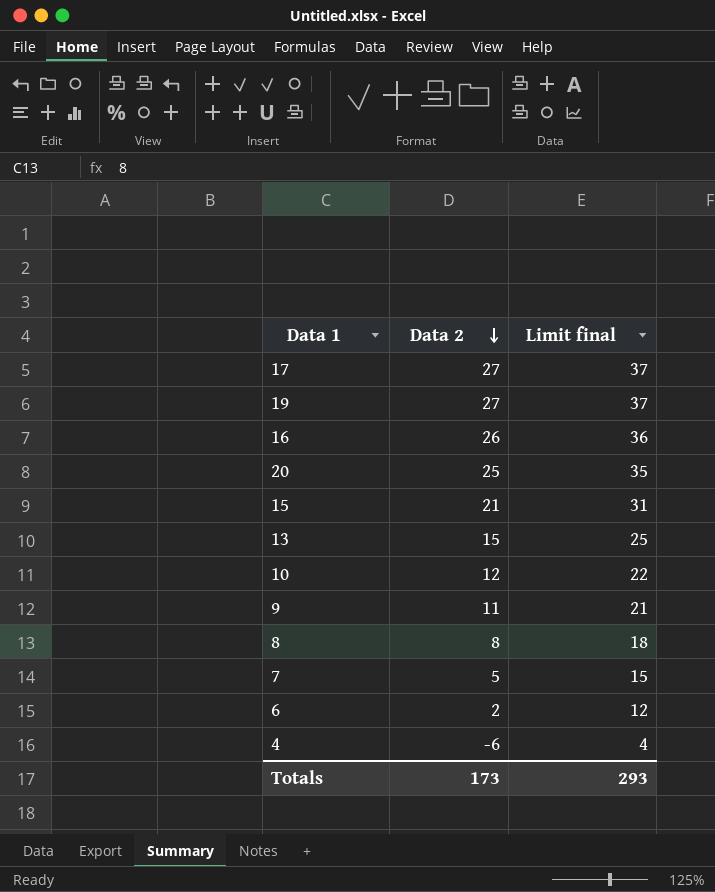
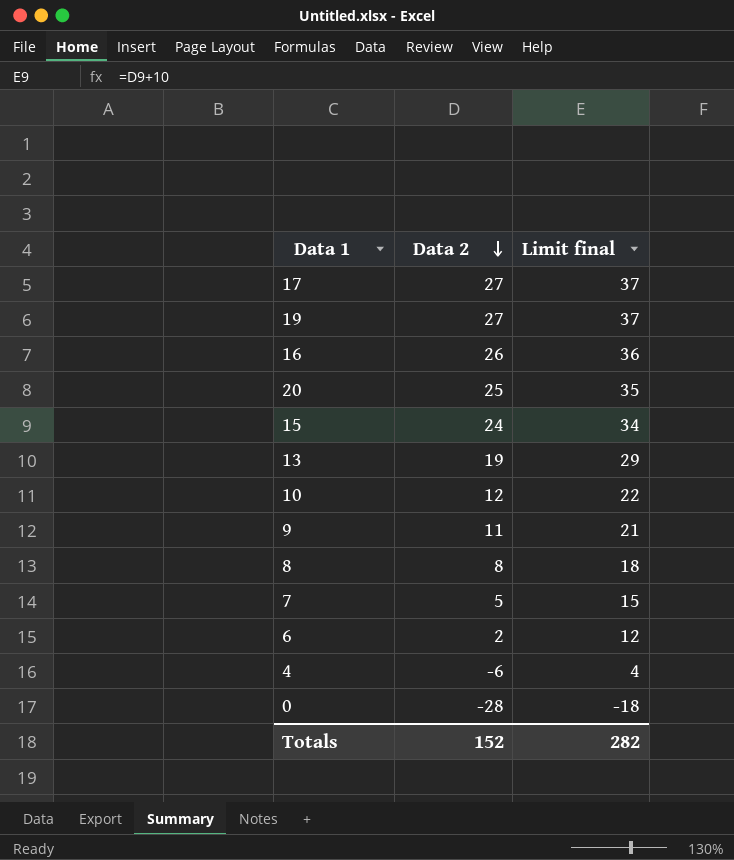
15 | Data 2: 21 -> 24
15 | Limit final: 31 -> 34
13 | Data 2: 15 -> 19
13 | Limit final: 25 -> 29
row 0: none -> -28 | -18
Totals | Data 2: 173 -> 152
Totals | Limit final: 293 -> 282

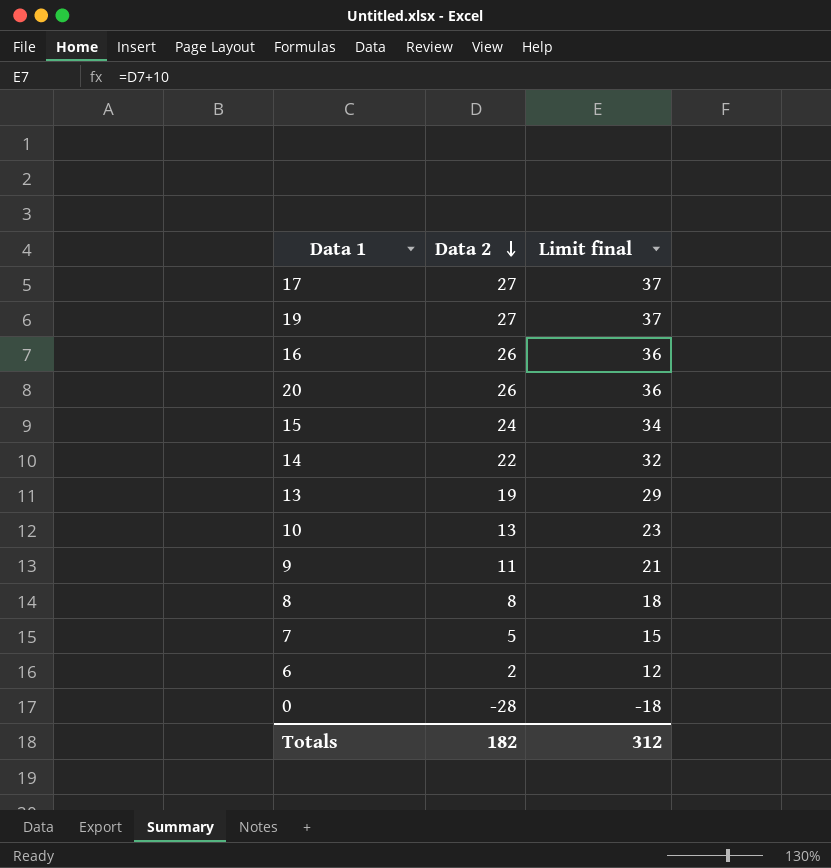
row 4: -6 | 4 -> none
20 | Data 2: 25 -> 26
20 | Limit final: 35 -> 36
row 14: none -> 22 | 32
10 | Data 2: 12 -> 13
10 | Limit final: 22 -> 23
Totals | Data 2: 152 -> 182
Totals | Limit final: 282 -> 312

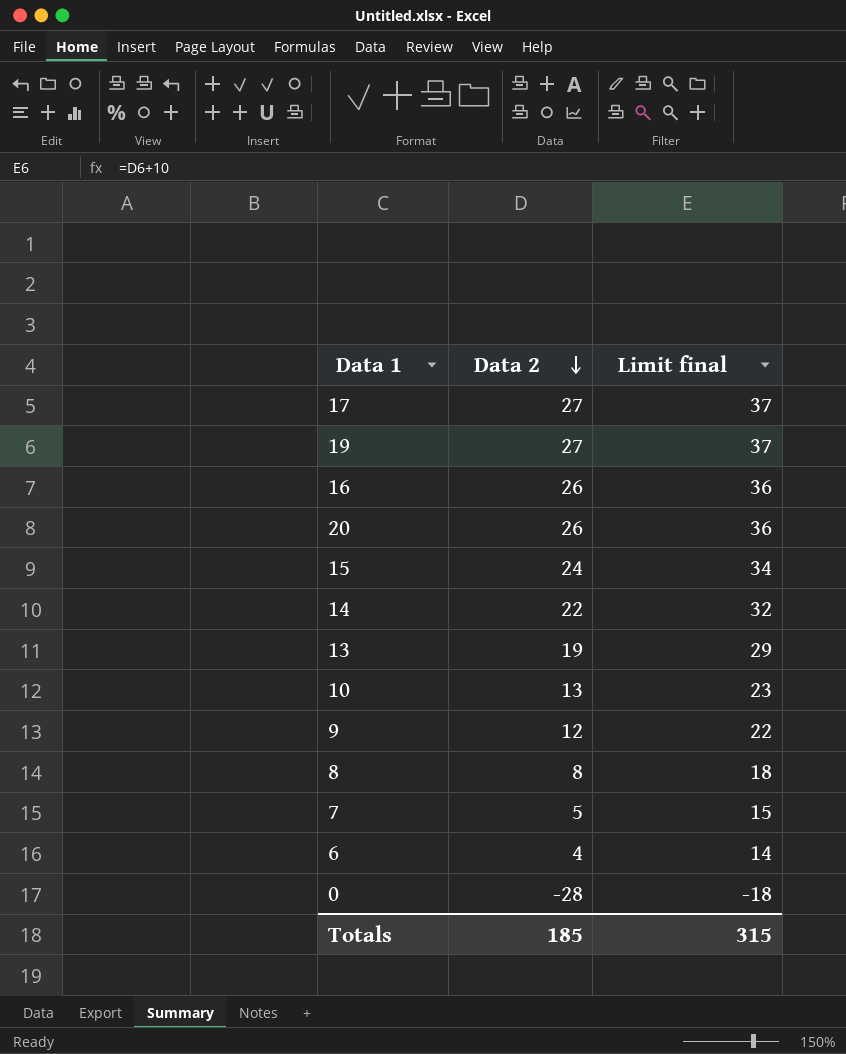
9 | Data 2: 11 -> 12
9 | Limit final: 21 -> 22
6 | Data 2: 2 -> 4
6 | Limit final: 12 -> 14
Totals | Data 2: 182 -> 185
Totals | Limit final: 312 -> 315

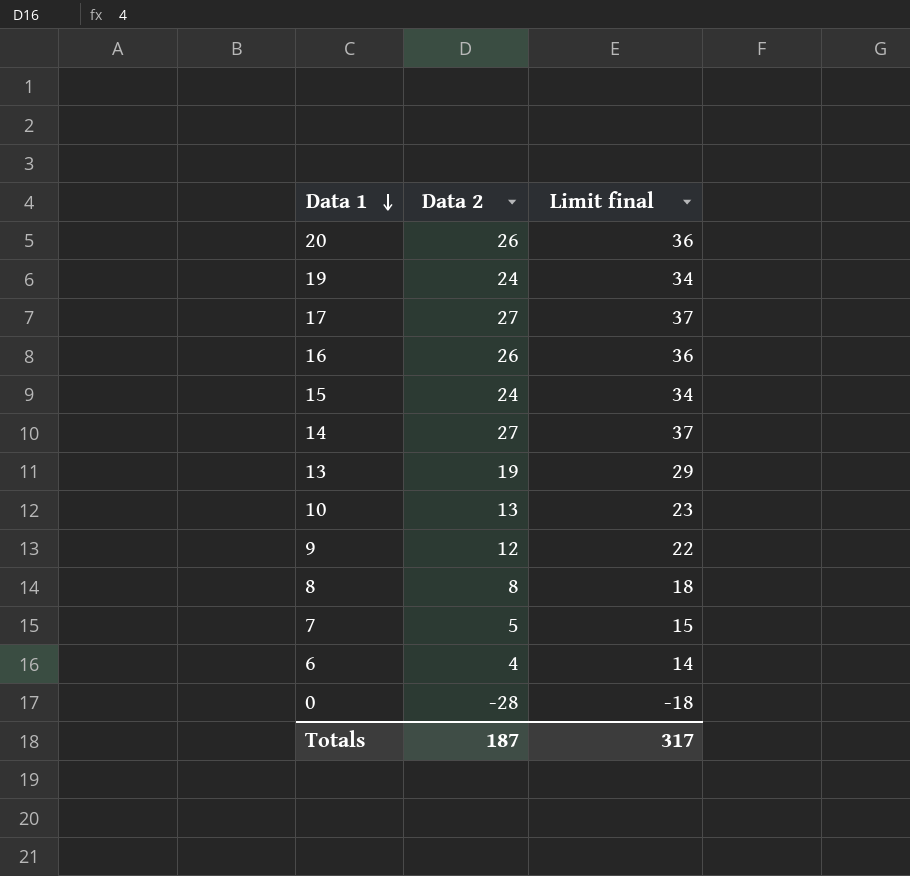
row order: Data 2 descending -> Data 1 descending
19 | Data 2: 27 -> 24
19 | Limit final: 37 -> 34
14 | Data 2: 22 -> 27
14 | Limit final: 32 -> 37
Totals | Data 2: 185 -> 187
Totals | Limit final: 315 -> 317

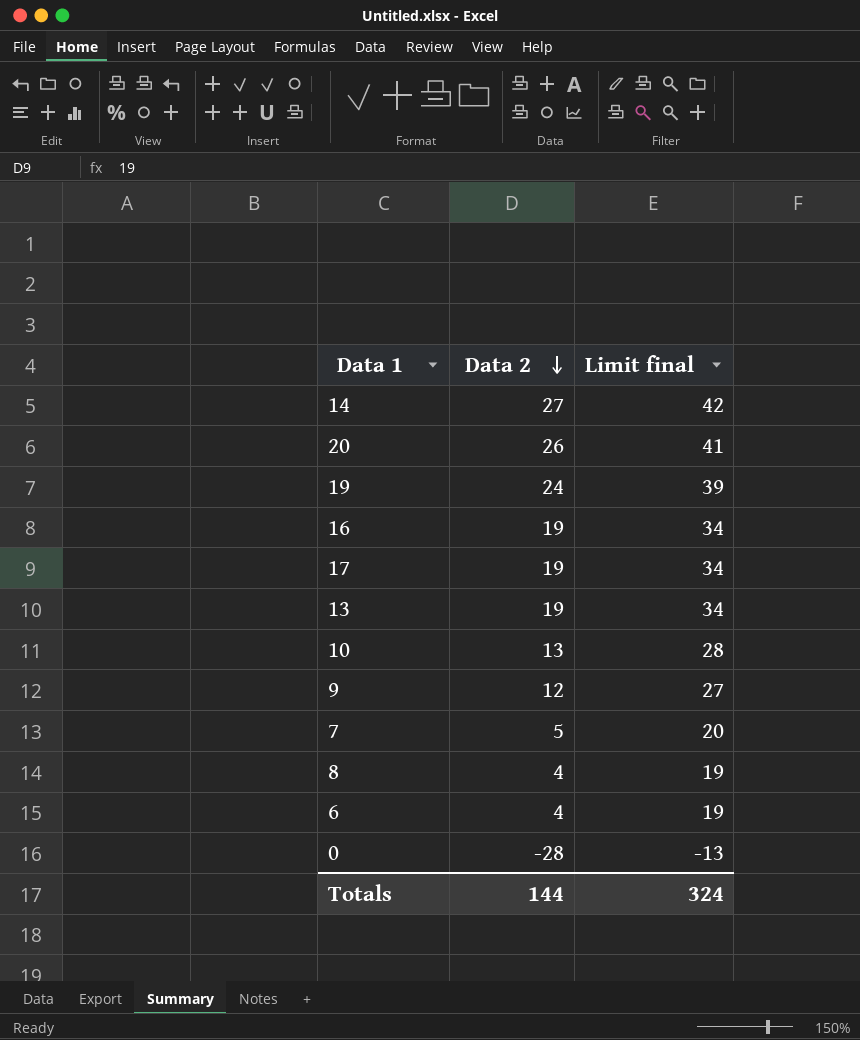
row order: Data 1 descending -> Data 2 descending
column Limit final | formula: [Data 2] + 10 -> [Data 2] + 15
row 15: 24 | 34 -> none
16 | Data 2: 26 -> 19
17 | Data 2: 27 -> 19
8 | Data 2: 8 -> 4
Totals | Data 2: 187 -> 144
Totals | Limit final: 317 -> 324

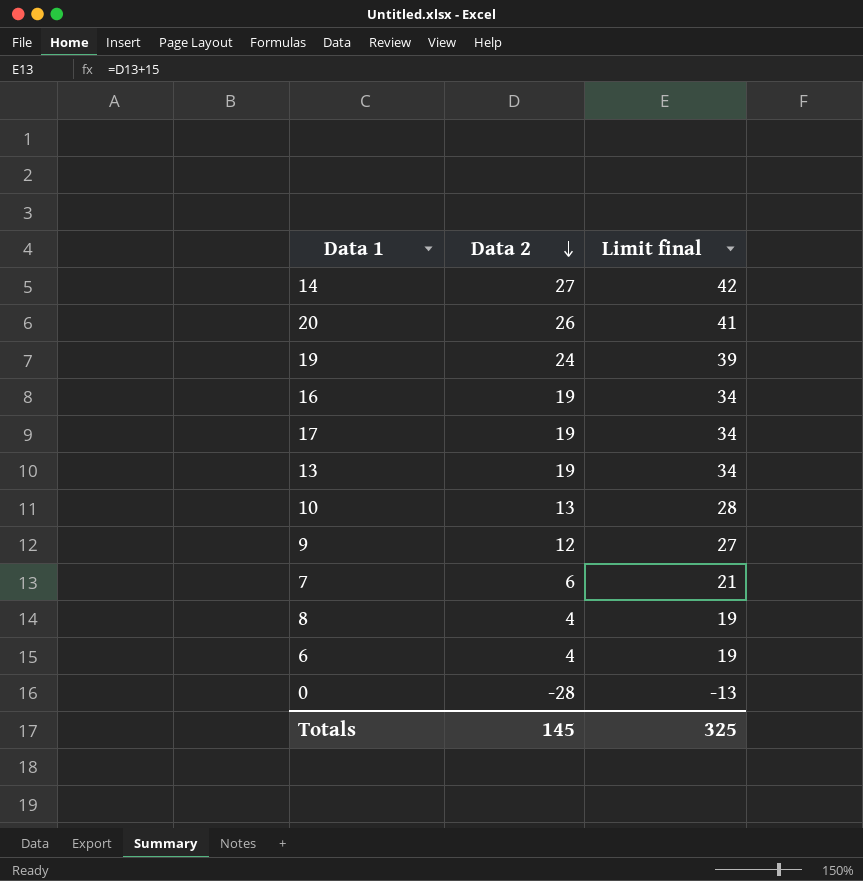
7 | Data 2: 5 -> 6
7 | Limit final: 20 -> 21
Totals | Data 2: 144 -> 145
Totals | Limit final: 324 -> 325

